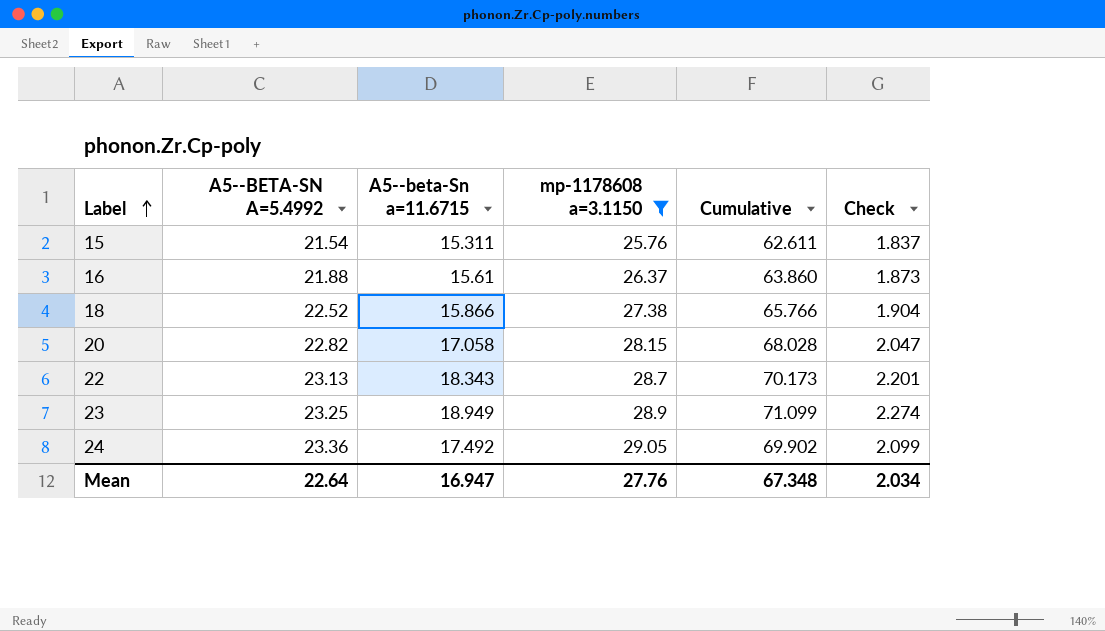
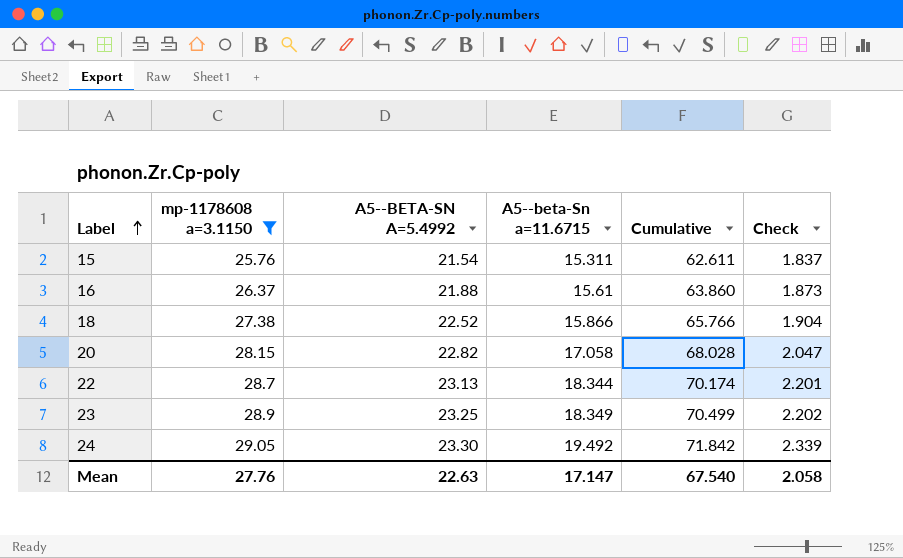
column mp-1178608 a=3.1150 | position: 4 -> 2
22 | A5--beta-Sn a=11.6715: 18.343 -> 18.344
22 | Cumulative: 70.173 -> 70.174
23 | A5--beta-Sn a=11.6715: 18.949 -> 18.349
23 | Cumulative: 71.099 -> 70.499
23 | Check: 2.274 -> 2.202
24 | A5--BETA-SN A=5.4992: 23.36 -> 23.30
24 | A5--beta-Sn a=11.6715: 17.492 -> 19.492
24 | Cumulative: 69.902 -> 71.842
24 | Check: 2.099 -> 2.339
Mean | A5--BETA-SN A=5.4992: 22.64 -> 22.63
Mean | A5--beta-Sn a=11.6715: 16.947 -> 17.147
Mean | Cumulative: 67.348 -> 67.540
Mean | Check: 2.034 -> 2.058

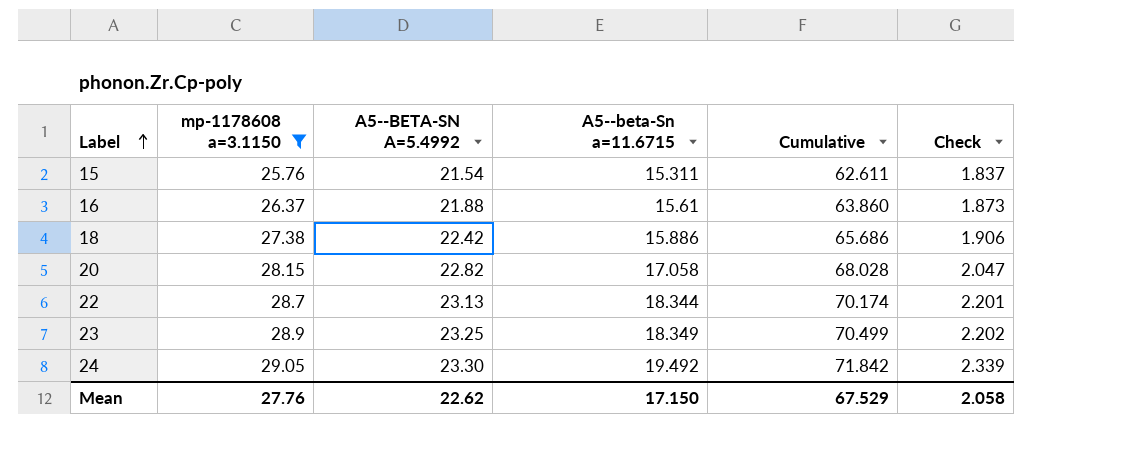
18 | A5--BETA-SN A=5.4992: 22.52 -> 22.42
18 | A5--beta-Sn a=11.6715: 15.866 -> 15.886
18 | Cumulative: 65.766 -> 65.686
18 | Check: 1.904 -> 1.906
Mean | A5--BETA-SN A=5.4992: 22.63 -> 22.62
Mean | A5--beta-Sn a=11.6715: 17.147 -> 17.150
Mean | Cumulative: 67.540 -> 67.529

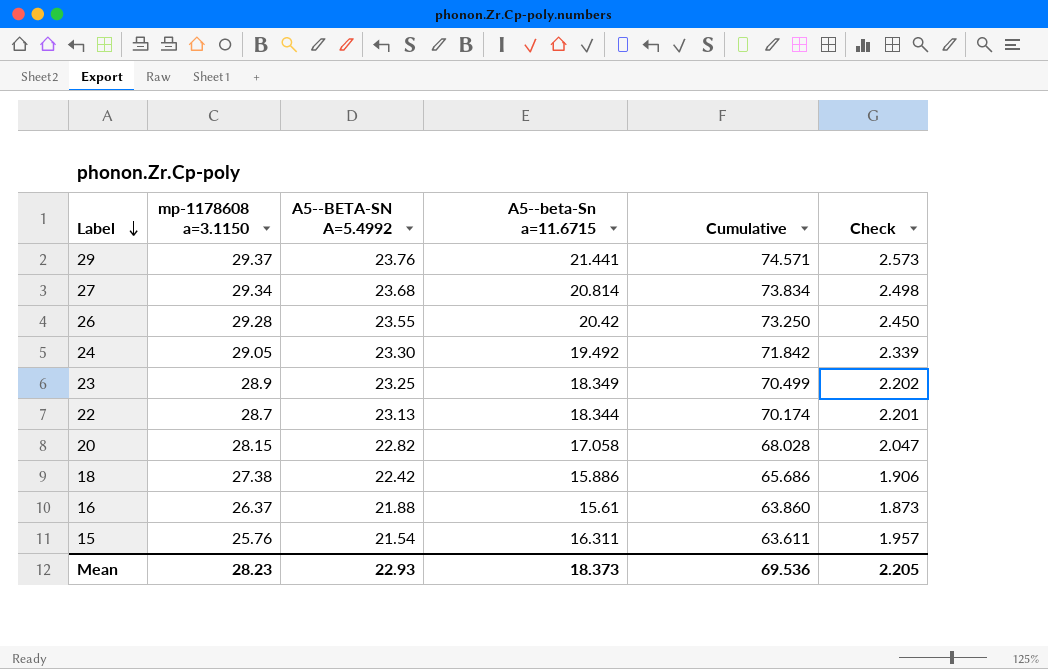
filter: mp-1178608 a=3.1150 <= 29.05 -> none
row order: Label ascending -> Label descending
15 | A5--beta-Sn a=11.6715: 15.311 -> 16.311
15 | Cumulative: 62.611 -> 63.611
15 | Check: 1.837 -> 1.957
Mean | mp-1178608 a=3.1150: 27.76 -> 28.23
Mean | A5--BETA-SN A=5.4992: 22.62 -> 22.93
Mean | A5--beta-Sn a=11.6715: 17.150 -> 18.373
Mean | Cumulative: 67.529 -> 69.536
Mean | Check: 2.058 -> 2.205

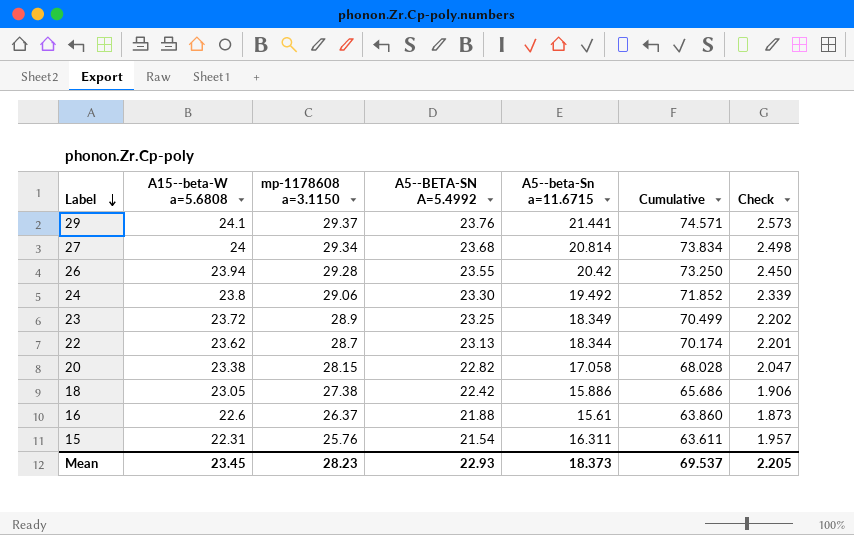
column A15--beta-W a=5.6808 | position: none -> 2
24 | mp-1178608 a=3.1150: 29.05 -> 29.06
24 | Cumulative: 71.842 -> 71.852
Mean | Cumulative: 69.536 -> 69.537

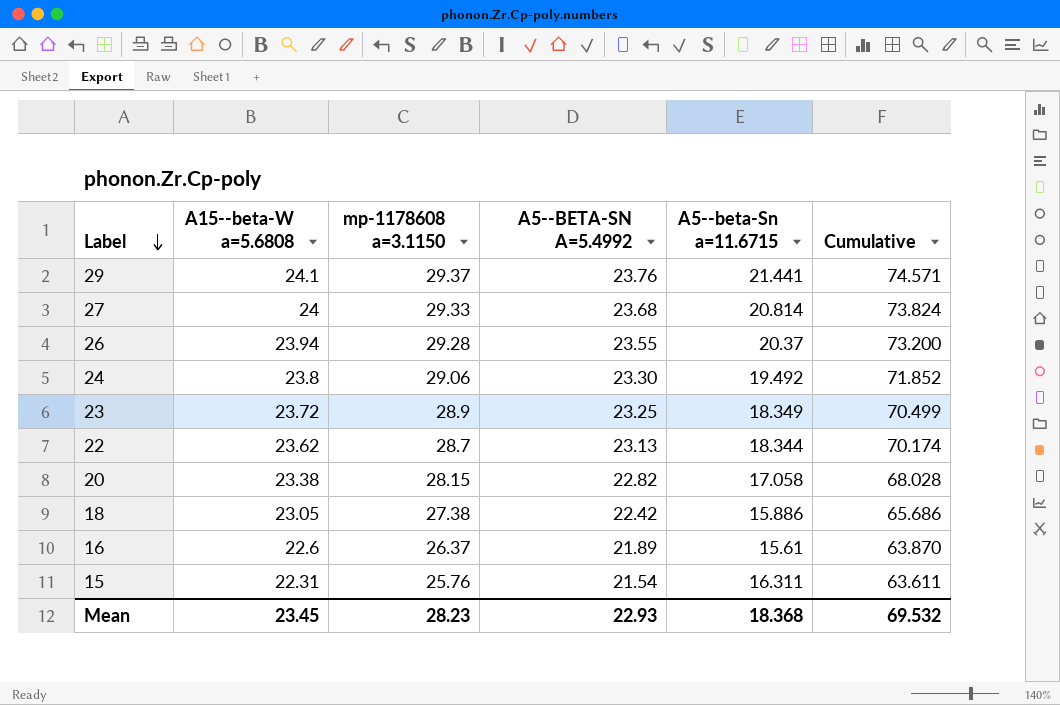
column Check | formula: [A5--beta-Sn a=11.6715] * 0.12 -> none
27 | mp-1178608 a=3.1150: 29.34 -> 29.33
27 | Cumulative: 73.834 -> 73.824
26 | A5--beta-Sn a=11.6715: 20.42 -> 20.37
26 | Cumulative: 73.250 -> 73.200
16 | A5--BETA-SN A=5.4992: 21.88 -> 21.89
16 | Cumulative: 63.860 -> 63.870
Mean | A5--beta-Sn a=11.6715: 18.373 -> 18.368
Mean | Cumulative: 69.537 -> 69.532

